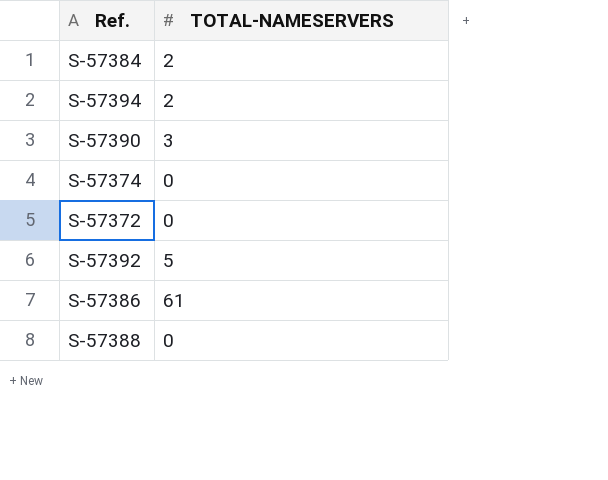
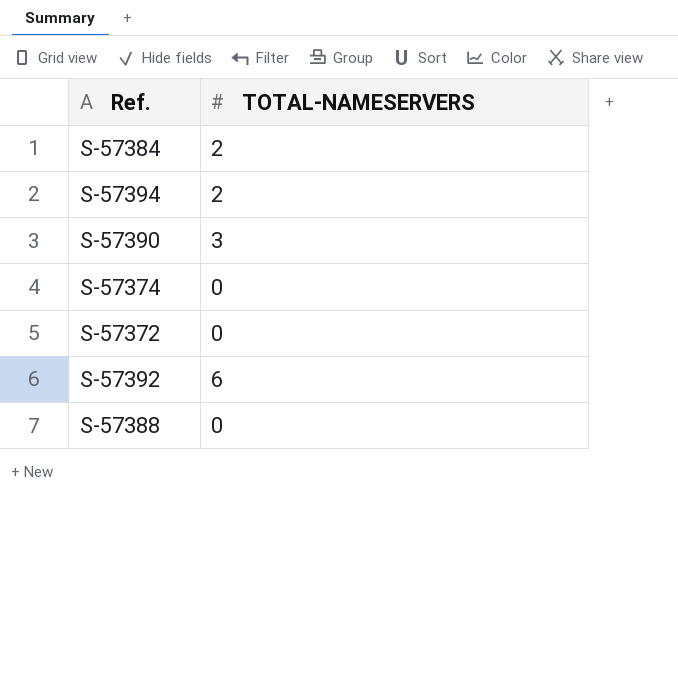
row S-57386: 61 -> none
S-57392 | TOTAL-NAMESERVERS: 5 -> 6

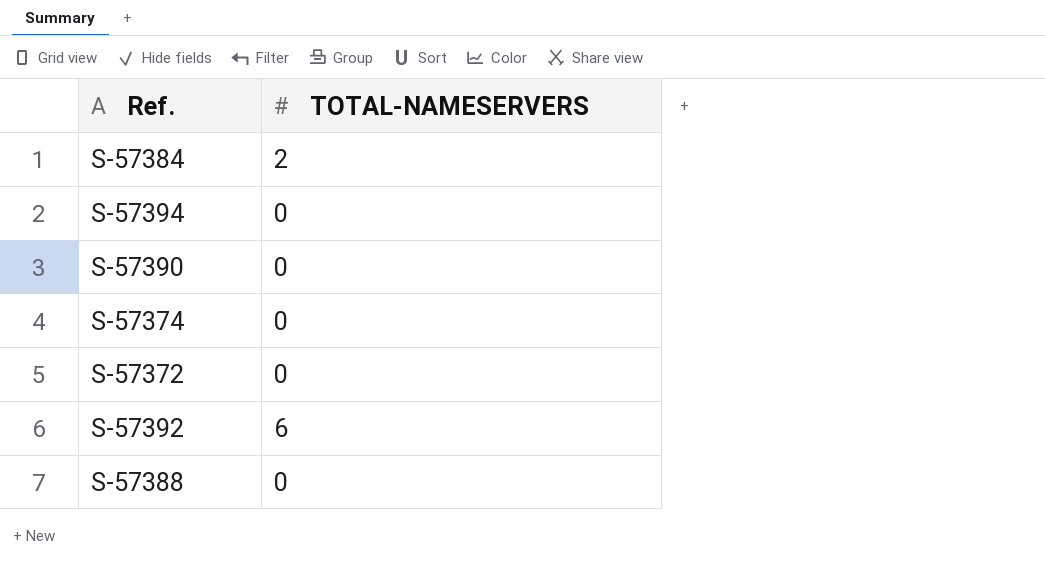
S-57394 | TOTAL-NAMESERVERS: 2 -> 0
S-57390 | TOTAL-NAMESERVERS: 3 -> 0

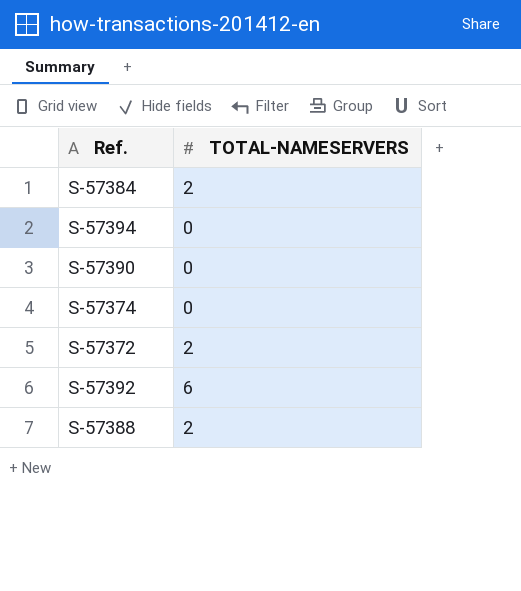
S-57372 | TOTAL-NAMESERVERS: 0 -> 2
S-57388 | TOTAL-NAMESERVERS: 0 -> 2

